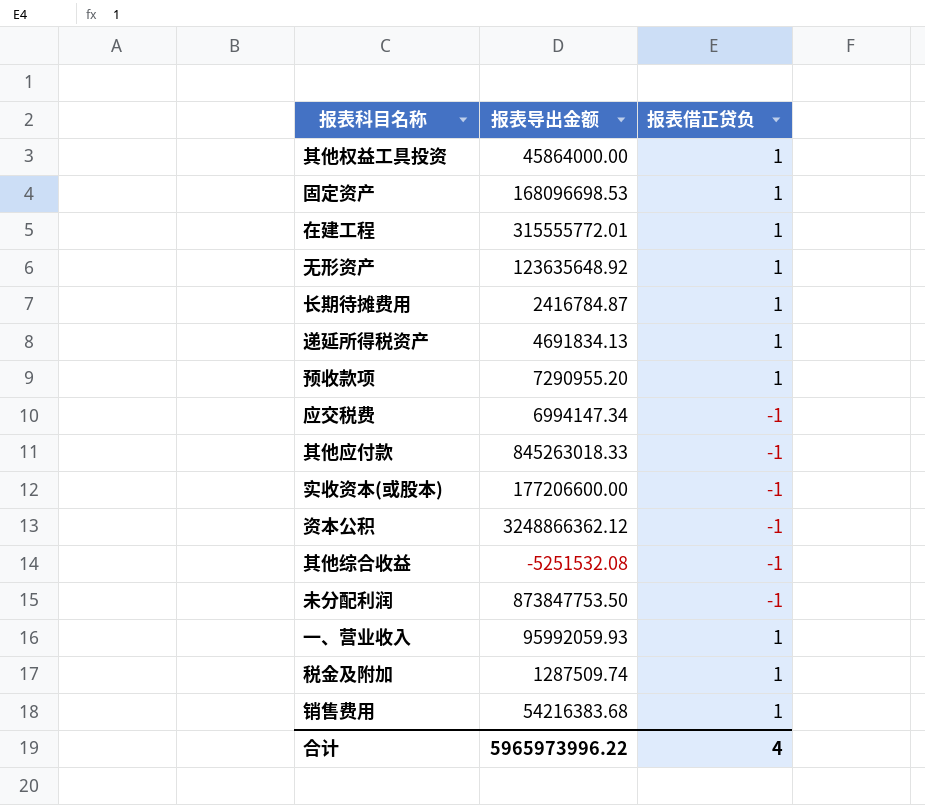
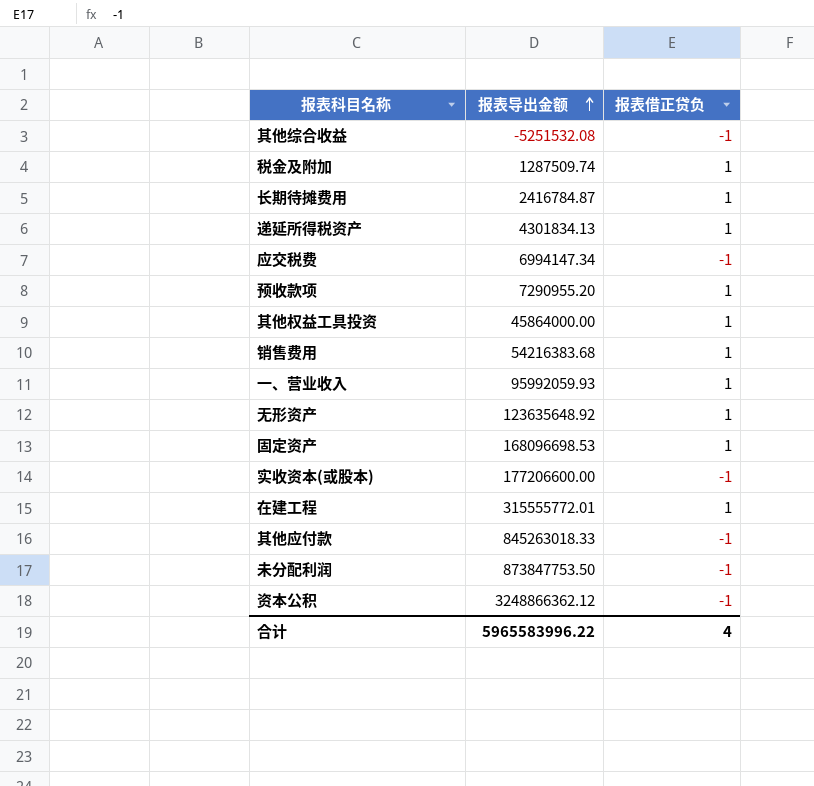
row order: none -> 报表导出金额 ascending
递延所得税资产 | 报表导出金额: 4691834.13 -> 4301834.13
合计 | 报表导出金额: 5965973996.22 -> 5965583996.22

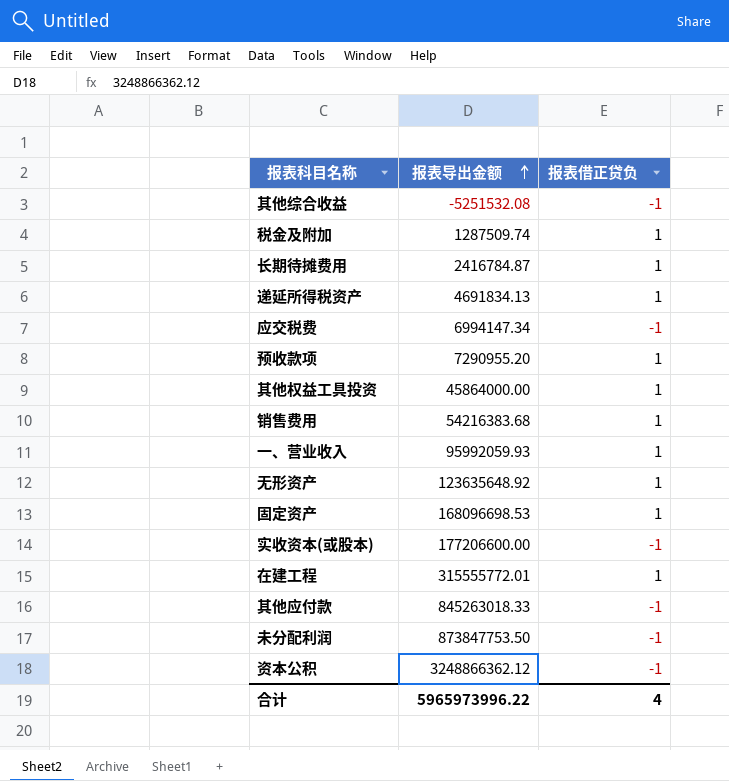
递延所得税资产 | 报表导出金额: 4301834.13 -> 4691834.13
合计 | 报表导出金额: 5965583996.22 -> 5965973996.22

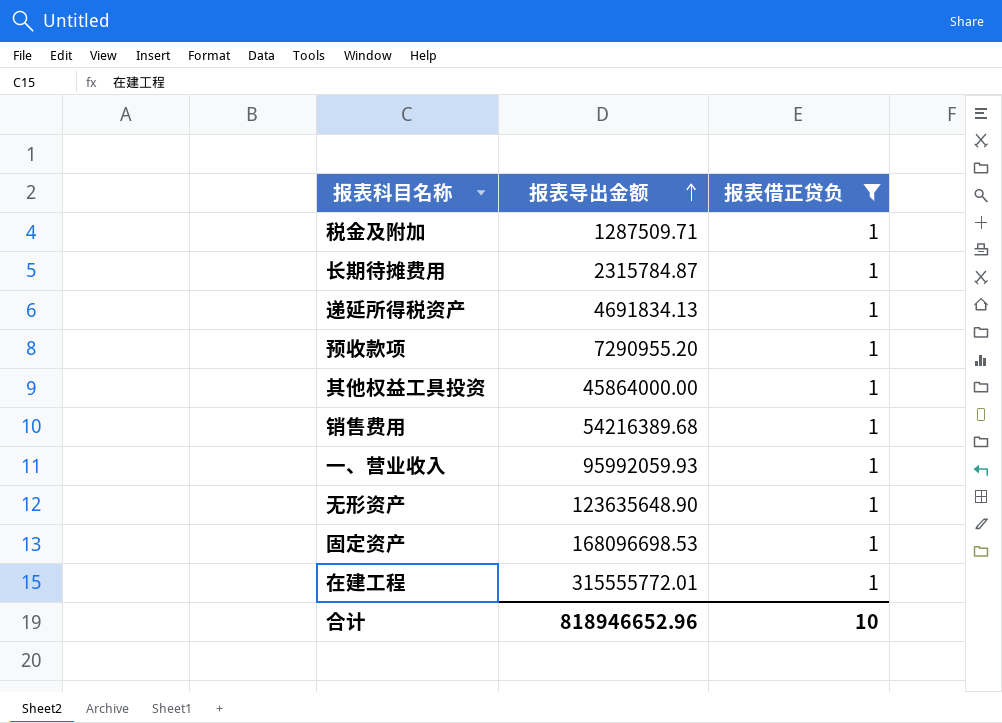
filter: none -> 报表借正贷负 = 1
税金及附加 | 报表导出金额: 1287509.74 -> 1287509.71
长期待摊费用 | 报表导出金额: 2416784.87 -> 2315784.87
销售费用 | 报表导出金额: 54216383.68 -> 54216389.68
无形资产 | 报表导出金额: 123635648.92 -> 123635648.90
合计 | 报表导出金额: 5965973996.22 -> 818946652.96
合计 | 报表借正贷负: 4 -> 10

